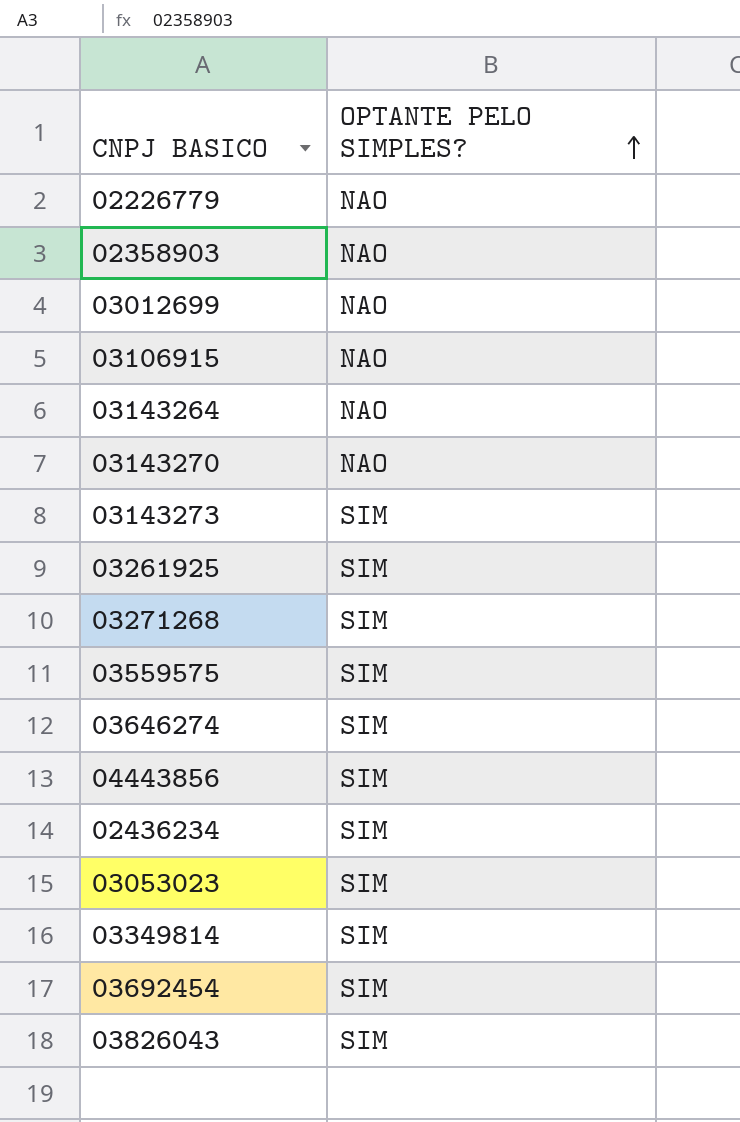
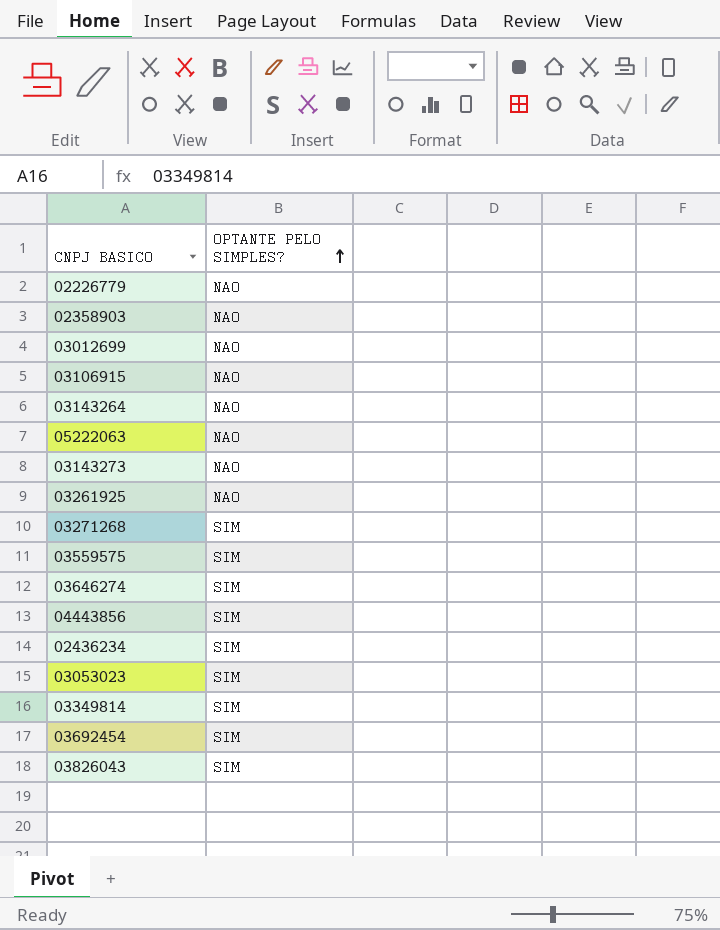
row 03143270: NAO -> none
row 05222063: none -> NAO
03143273 | OPTANTE PELO SIMPLES?: SIM -> NAO
03261925 | OPTANTE PELO SIMPLES?: SIM -> NAO

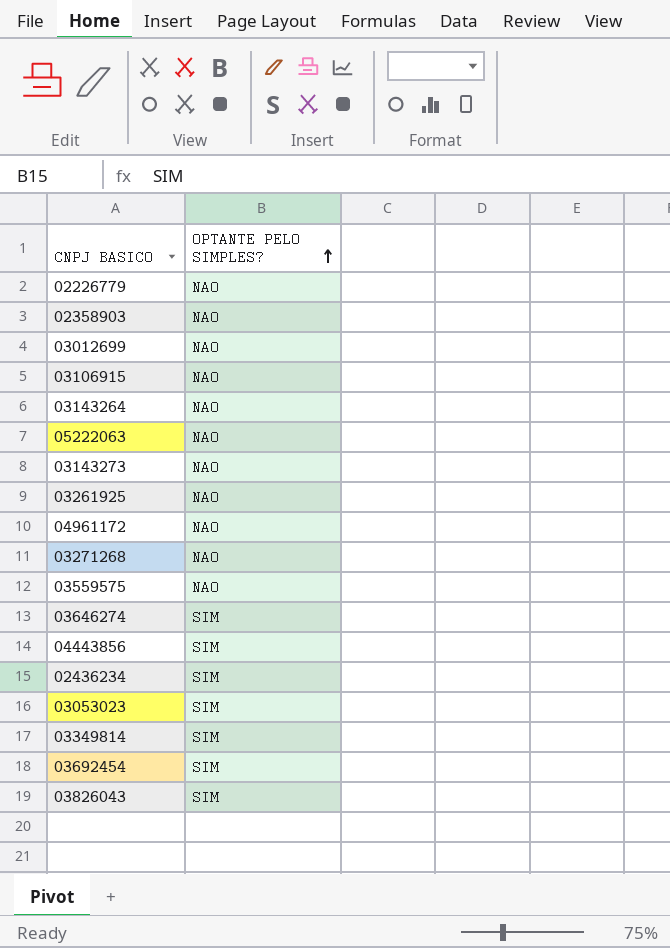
row 04961172: none -> NAO
03271268 | OPTANTE PELO SIMPLES?: SIM -> NAO
03559575 | OPTANTE PELO SIMPLES?: SIM -> NAO

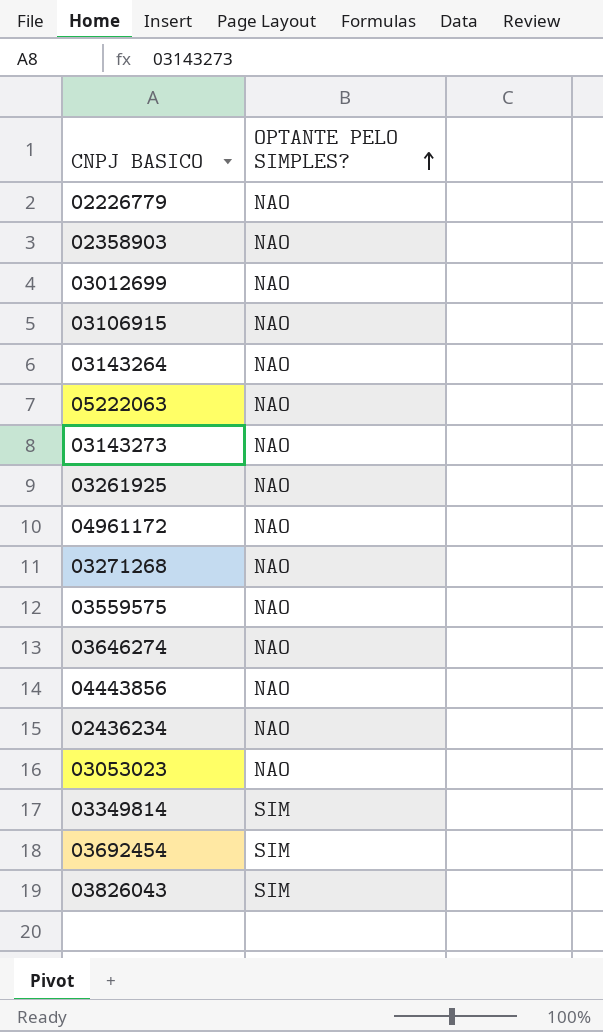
03646274 | OPTANTE PELO SIMPLES?: SIM -> NAO
04443856 | OPTANTE PELO SIMPLES?: SIM -> NAO
02436234 | OPTANTE PELO SIMPLES?: SIM -> NAO
03053023 | OPTANTE PELO SIMPLES?: SIM -> NAO

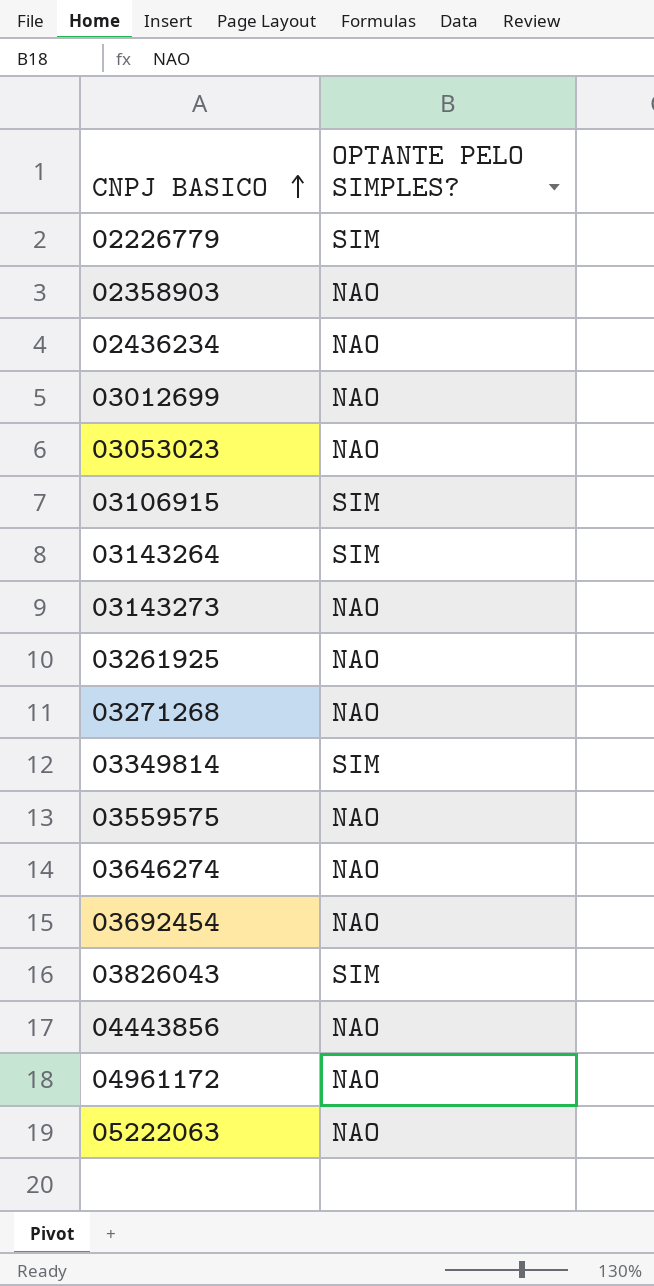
row order: OPTANTE PELO SIMPLES? ascending -> CNPJ BASICO ascending
02226779 | OPTANTE PELO SIMPLES?: NAO -> SIM
03106915 | OPTANTE PELO SIMPLES?: NAO -> SIM
03143264 | OPTANTE PELO SIMPLES?: NAO -> SIM
03692454 | OPTANTE PELO SIMPLES?: SIM -> NAO

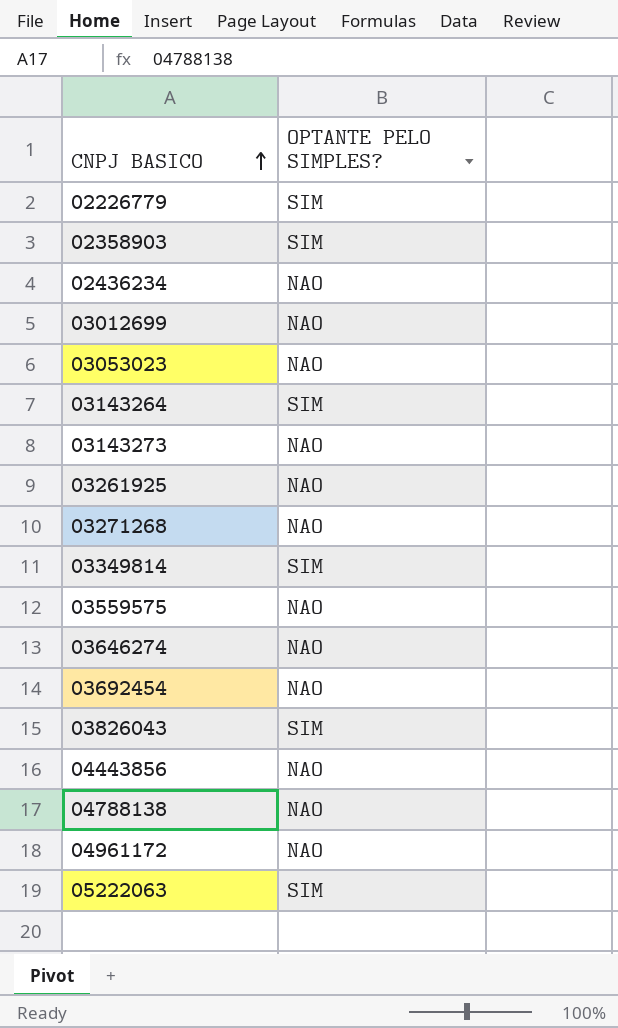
row 03106915: SIM -> none
02358903 | OPTANTE PELO SIMPLES?: NAO -> SIM
row 04788138: none -> NAO
05222063 | OPTANTE PELO SIMPLES?: NAO -> SIM

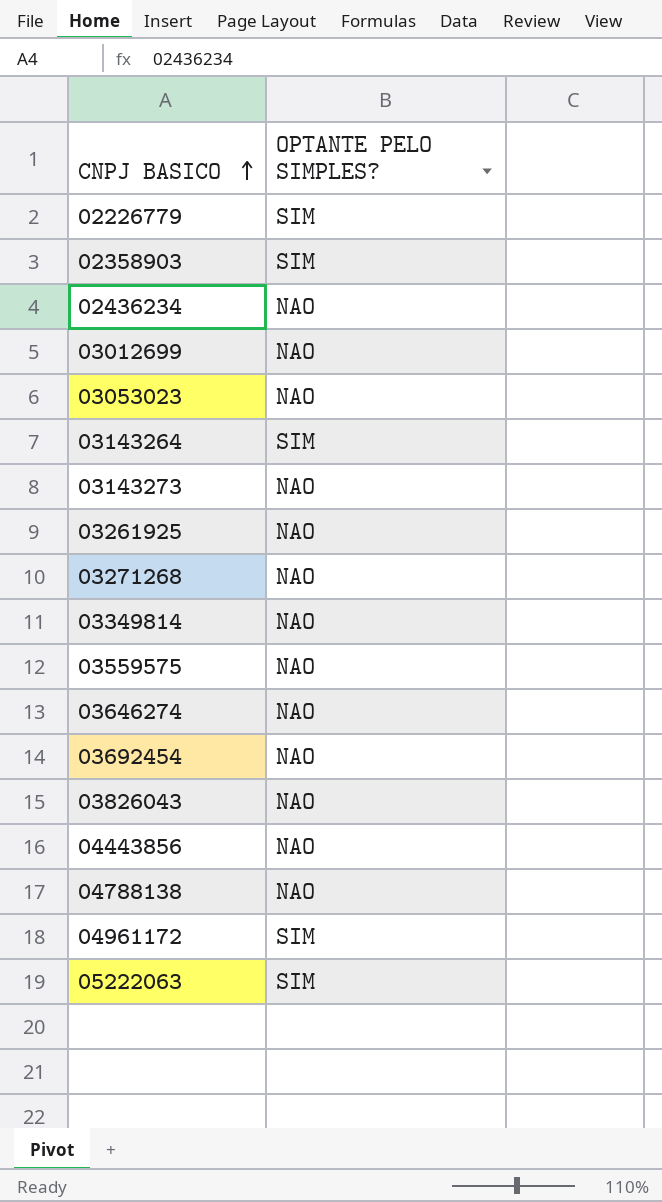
03349814 | OPTANTE PELO SIMPLES?: SIM -> NAO
03826043 | OPTANTE PELO SIMPLES?: SIM -> NAO
04961172 | OPTANTE PELO SIMPLES?: NAO -> SIM

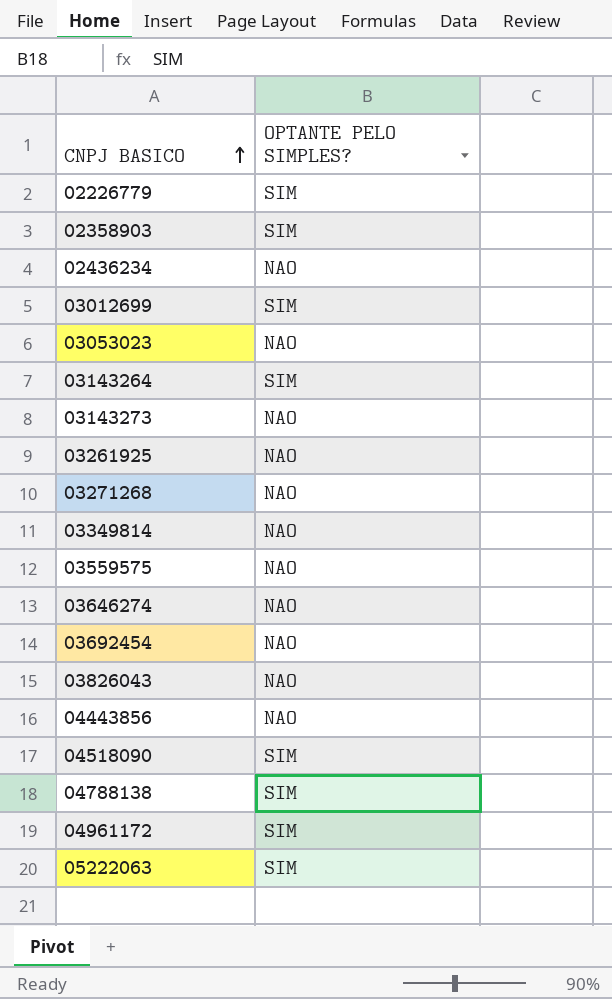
03012699 | OPTANTE PELO SIMPLES?: NAO -> SIM
row 04518090: none -> SIM
04788138 | OPTANTE PELO SIMPLES?: NAO -> SIM

